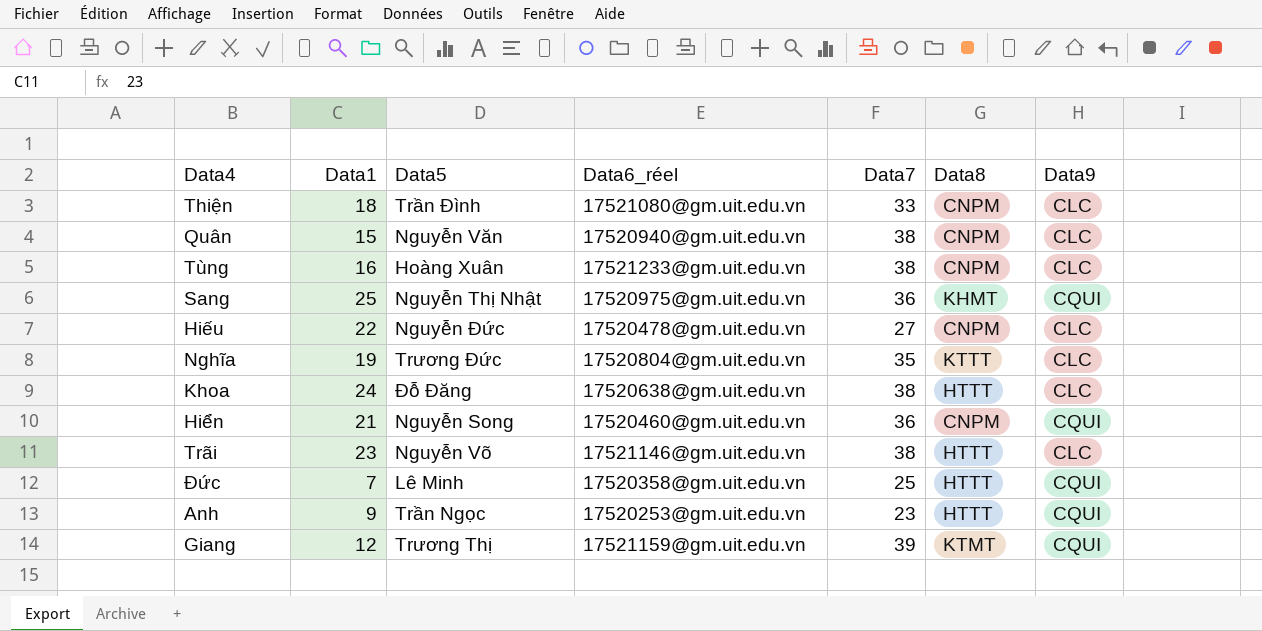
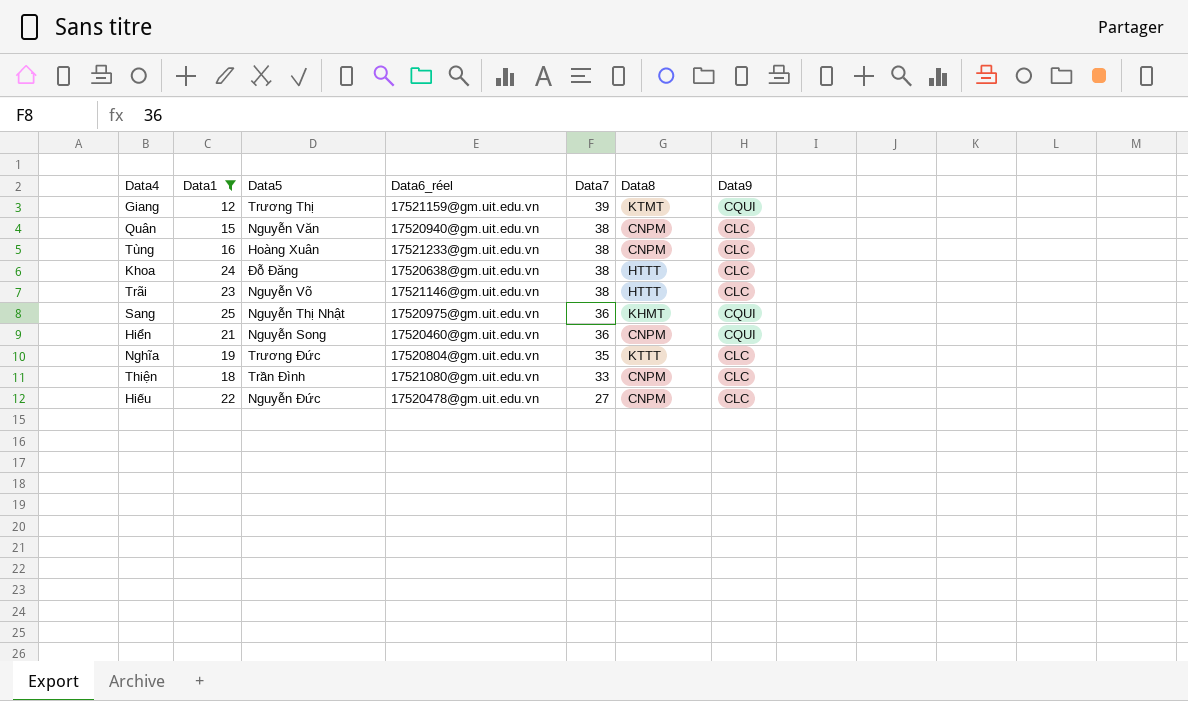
filter: none -> Data1 >= 12
row order: none -> Data7 descending

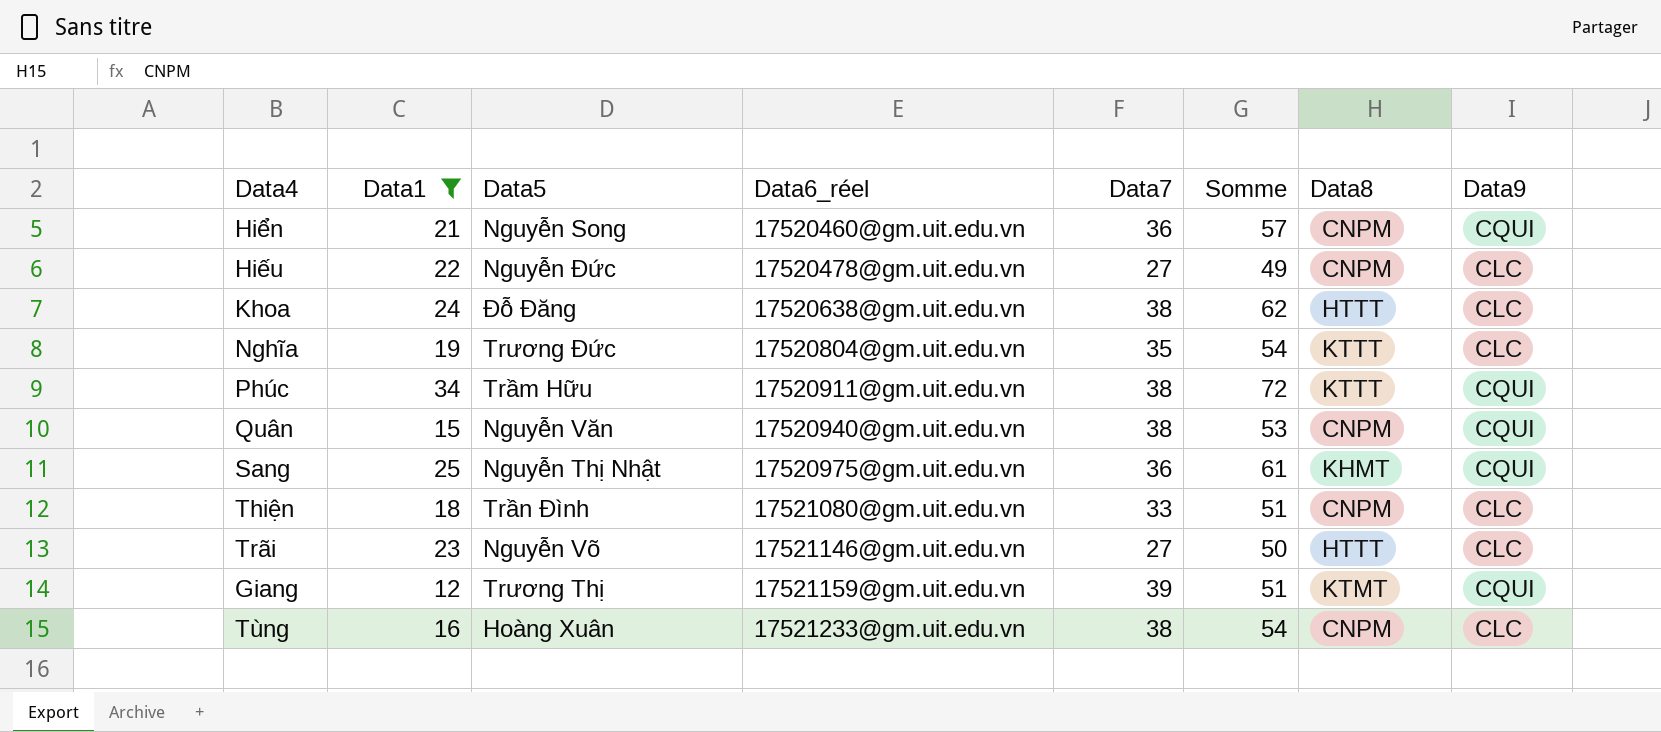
row order: Data7 descending -> Data6_réel ascending
column Somme | formula: none -> [Data1] + [Data7]
row Phúc: none -> 34 | Trầm Hữu | 17520911@gm.uit.edu.vn | 38 | 72 | KTTT | CQUI
Quân | Data9: CLC -> CQUI
Trãi | Data7: 38 -> 27

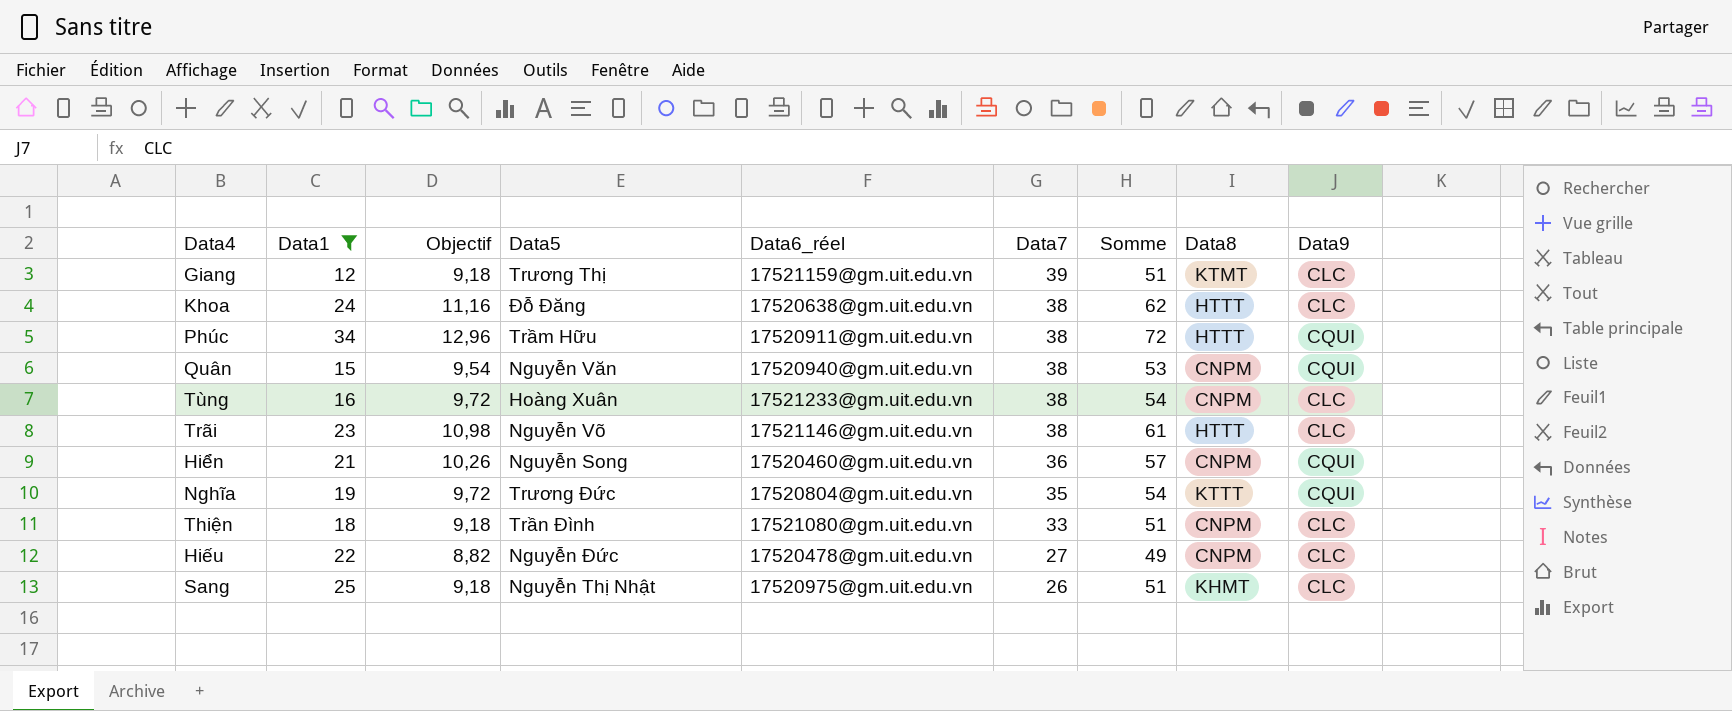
row order: Data6_réel ascending -> Data7 descending
column Objectif | formula: none -> [Somme] * 0,18
Giang | Data9: CQUI -> CLC
Phúc | Data8: KTTT -> HTTT
Trãi | Data7: 27 -> 38
Trãi | Somme: 50 -> 61
Nghĩa | Data9: CLC -> CQUI
Sang | Data7: 36 -> 26
Sang | Somme: 61 -> 51
Sang | Data9: CQUI -> CLC

